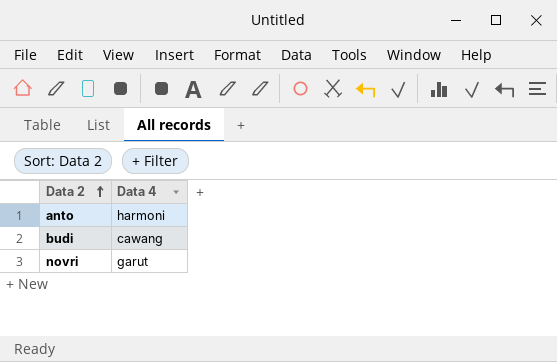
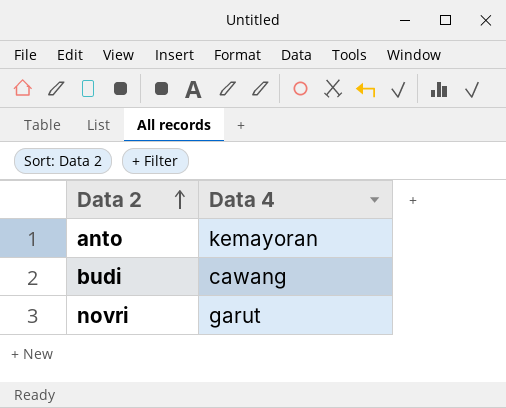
anto | Data 4: harmoni -> kemayoran

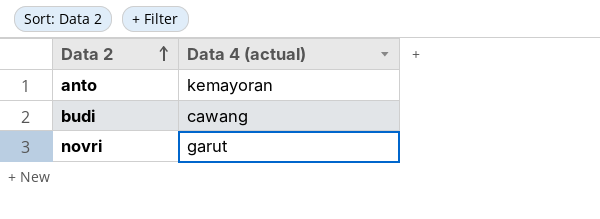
column name: Data 4 -> Data 4 (actual)

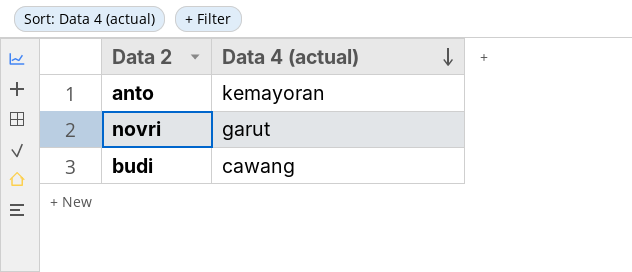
row order: Data 2 ascending -> Data 4 (actual) descending

